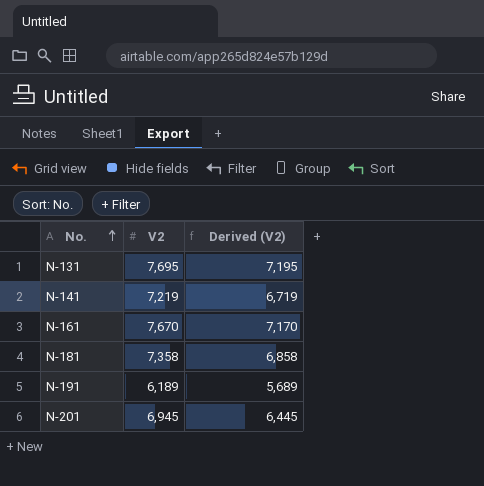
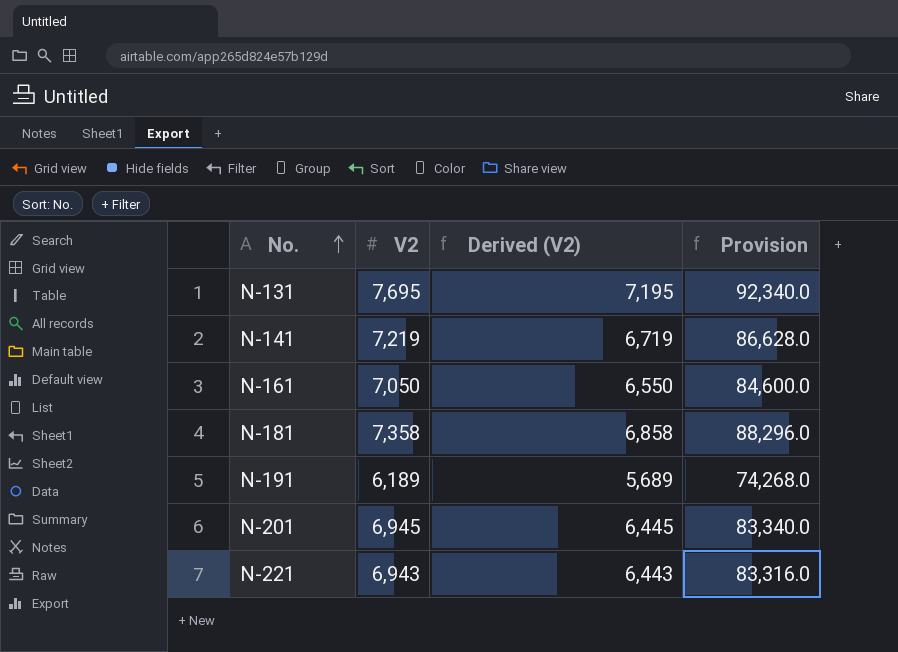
column Provision | formula: none -> [V2] * 12
N-161 | V2: 7,670 -> 7,050
N-161 | Derived (V2): 7,170 -> 6,550
row N-221: none -> 6,943 | 6,443 | 83,316.0

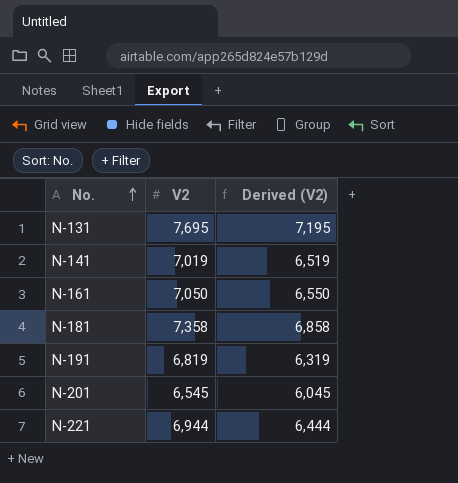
column Provision | formula: [V2] * 12 -> none
N-141 | V2: 7,219 -> 7,019
N-141 | Derived (V2): 6,719 -> 6,519
N-191 | V2: 6,189 -> 6,819
N-191 | Derived (V2): 5,689 -> 6,319
N-201 | V2: 6,945 -> 6,545
N-201 | Derived (V2): 6,445 -> 6,045
N-221 | V2: 6,943 -> 6,944
N-221 | Derived (V2): 6,443 -> 6,444

